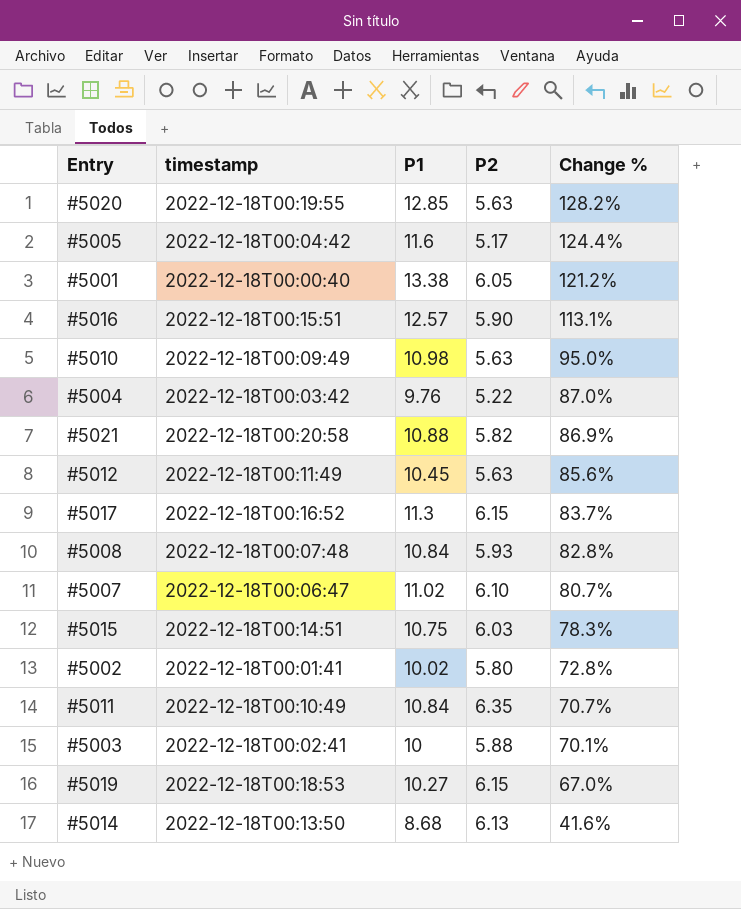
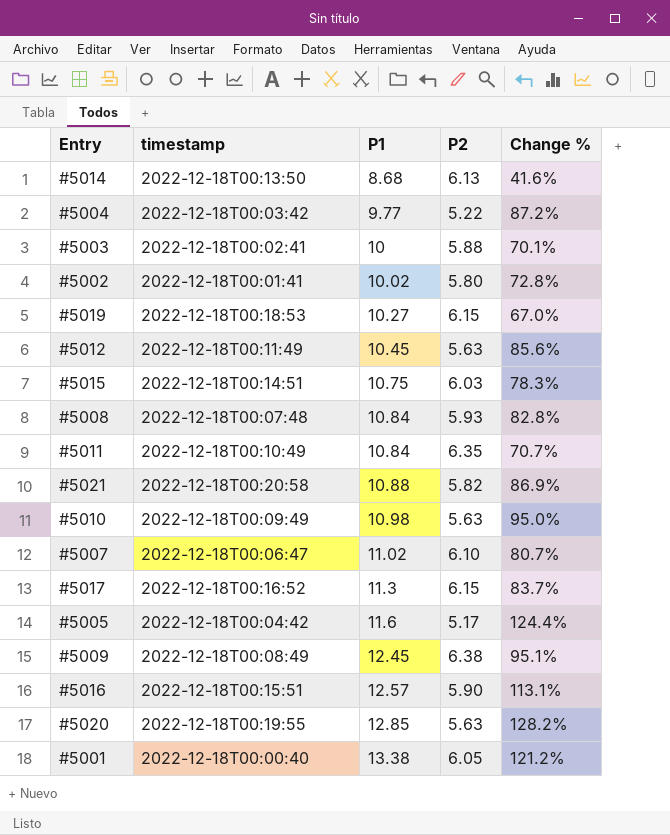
row order: Change % descending -> P1 ascending
#5004 | P1: 9.76 -> 9.77
#5004 | Change %: 87.0% -> 87.2%
row #5009: none -> 2022-12-18T00:08:49 | 12.45 | 6.38 | 95.1%

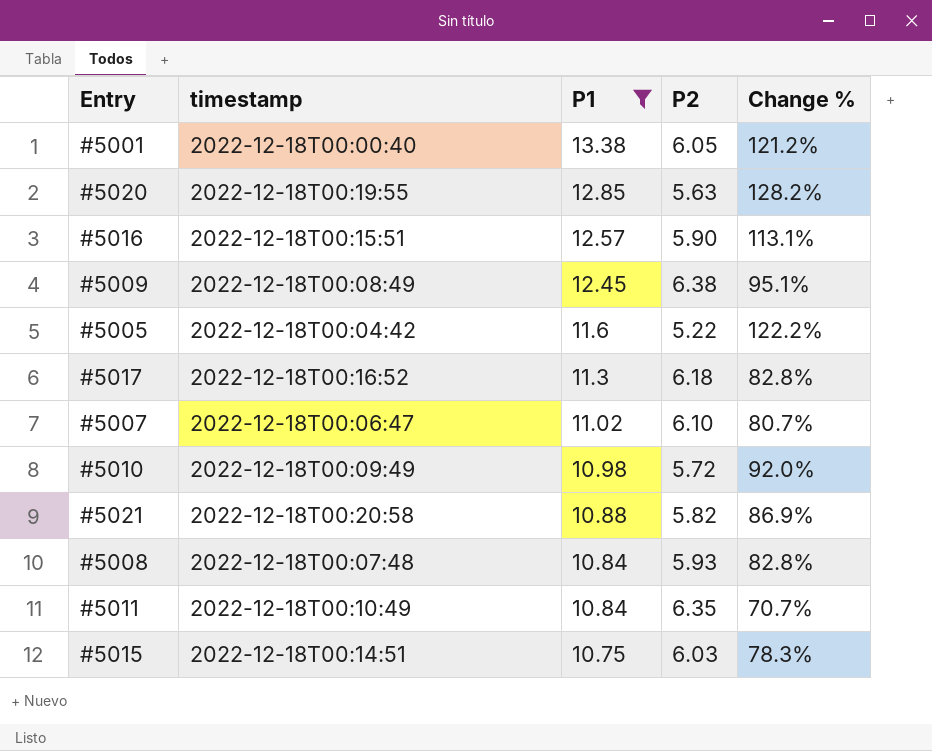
filter: none -> P1 >= 10.75
row order: P1 ascending -> P1 descending
#5005 | P2: 5.17 -> 5.22
#5005 | Change %: 124.4% -> 122.2%
#5017 | P2: 6.15 -> 6.18
#5017 | Change %: 83.7% -> 82.8%
#5010 | P2: 5.63 -> 5.72
#5010 | Change %: 95.0% -> 92.0%

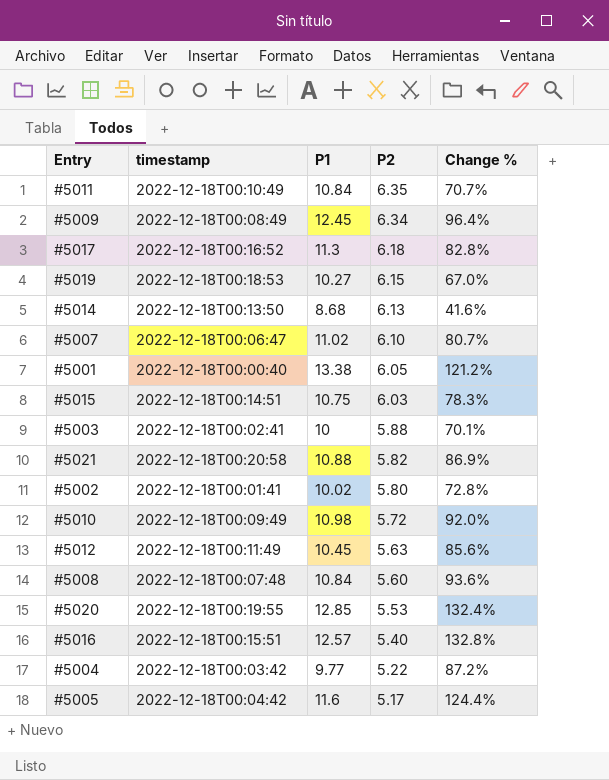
filter: P1 >= 10.75 -> none
row order: P1 descending -> P2 descending
#5009 | P2: 6.38 -> 6.34
#5009 | Change %: 95.1% -> 96.4%
#5008 | P2: 5.93 -> 5.60
#5008 | Change %: 82.8% -> 93.6%
#5020 | P2: 5.63 -> 5.53
#5020 | Change %: 128.2% -> 132.4%
#5016 | P2: 5.90 -> 5.40
#5016 | Change %: 113.1% -> 132.8%
#5005 | P2: 5.22 -> 5.17
#5005 | Change %: 122.2% -> 124.4%

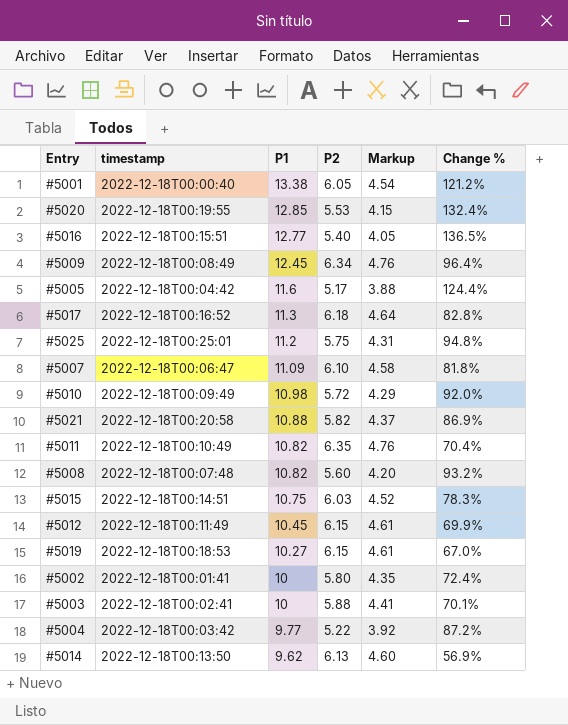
row order: P2 descending -> P1 descending
column Markup | formula: none -> [P2] * 0.75
#5016 | P1: 12.57 -> 12.77
#5016 | Change %: 132.8% -> 136.5%
row #5025: none -> 2022-12-18T00:25:01 | 11.2 | 5.75 | 4.31 | 94.8%
#5007 | P1: 11.02 -> 11.09
#5007 | Change %: 80.7% -> 81.8%
#5011 | P1: 10.84 -> 10.82
#5011 | Change %: 70.7% -> 70.4%
#5008 | P1: 10.84 -> 10.82
#5008 | Change %: 93.6% -> 93.2%
#5012 | P2: 5.63 -> 6.15
#5012 | Change %: 85.6% -> 69.9%
#5002 | P1: 10.02 -> 10
#5002 | Change %: 72.8% -> 72.4%
#5014 | P1: 8.68 -> 9.62
#5014 | Change %: 41.6% -> 56.9%

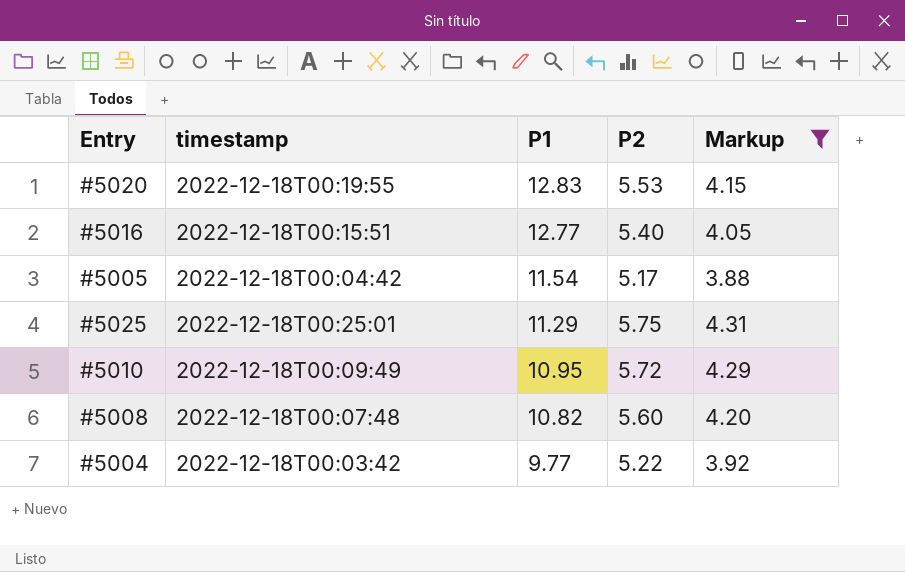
filter: none -> Markup <= 4.31
column Change % | formula: ([P1] - [P2]) / [P2] -> none
#5020 | P1: 12.85 -> 12.83
#5005 | P1: 11.6 -> 11.54
#5025 | P1: 11.2 -> 11.29
#5010 | P1: 10.98 -> 10.95

